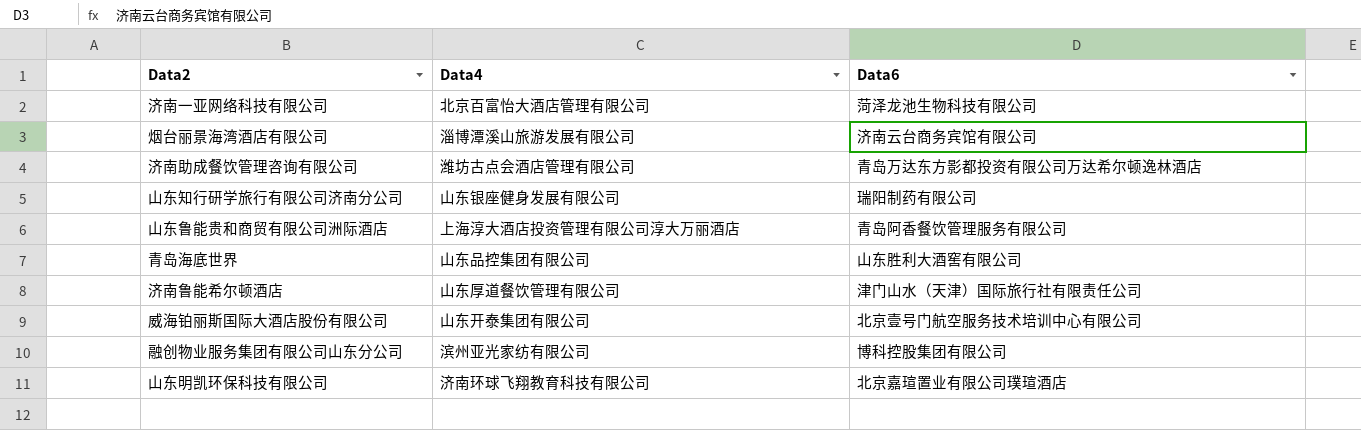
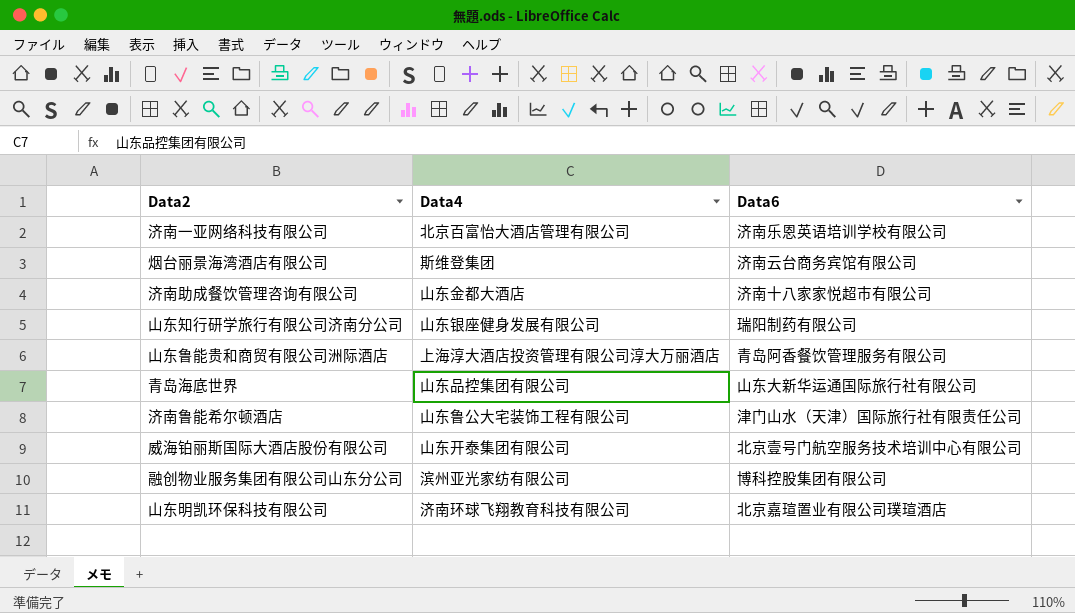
济南一亚网络科技有限公司 | Data6: 菏泽龙池生物科技有限公司 -> 济南乐恩英语培训学校有限公司
烟台丽景海湾酒店有限公司 | Data4: 淄博潭溪山旅游发展有限公司 -> 斯维登集团
济南助成餐饮管理咨询有限公司 | Data4: 潍坊古点会酒店管理有限公司 -> 山东金都大酒店
济南助成餐饮管理咨询有限公司 | Data6: 青岛万达东方影都投资有限公司万达希尔顿逸林酒店 -> 济南十八家家悦超市有限公司
青岛海底世界 | Data6: 山东胜利大酒窖有限公司 -> 山东大新华运通国际旅行社有限公司
济南鲁能希尔顿酒店 | Data4: 山东厚道餐饮管理有限公司 -> 山东鲁公大宅装饰工程有限公司

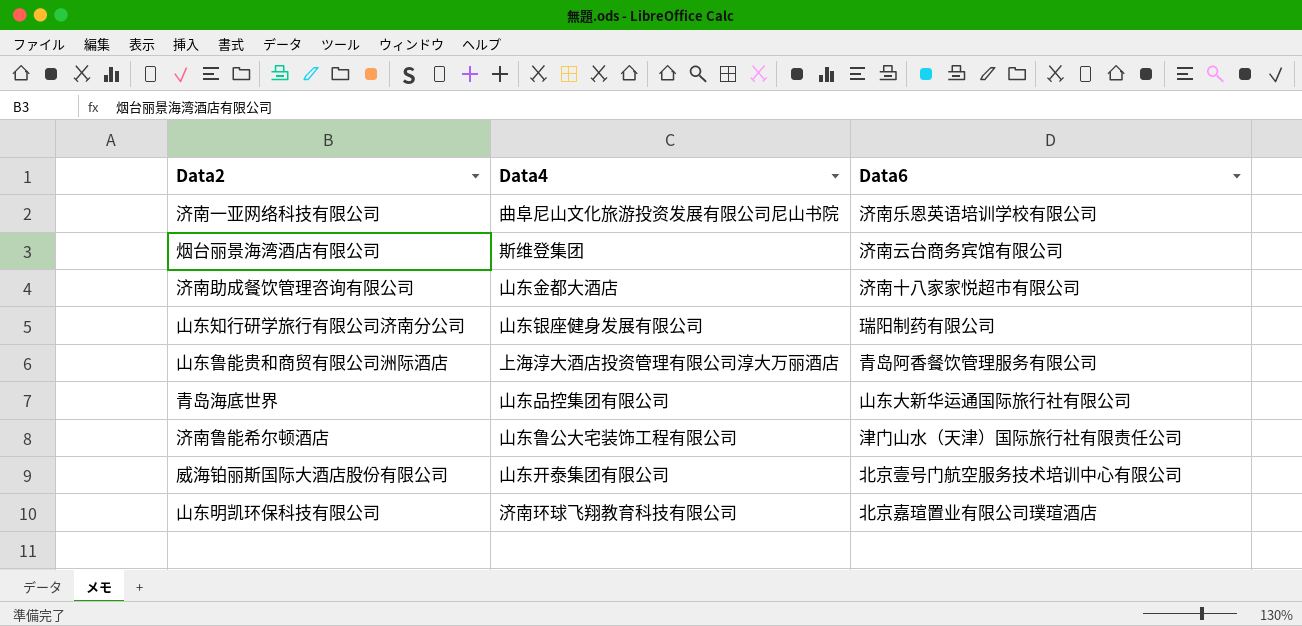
row 融创物业服务集团有限公司山东分公司: 滨州亚光家纺有限公司 | 博科控股集团有限公司 -> none
济南一亚网络科技有限公司 | Data4: 北京百富怡大酒店管理有限公司 -> 曲阜尼山文化旅游投资发展有限公司尼山书院

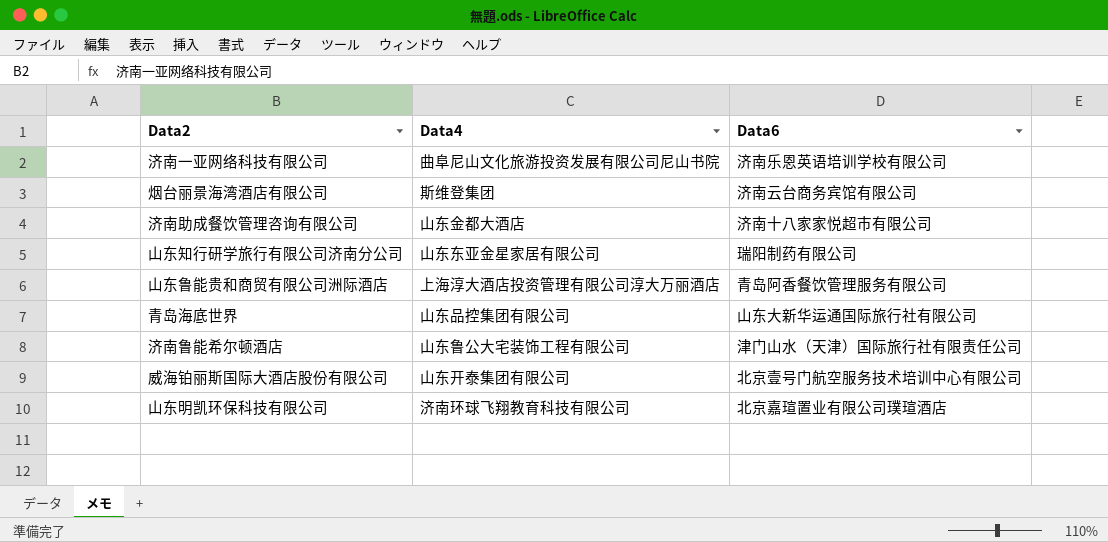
山东知行研学旅行有限公司济南分公司 | Data4: 山东银座健身发展有限公司 -> 山东东亚金星家居有限公司

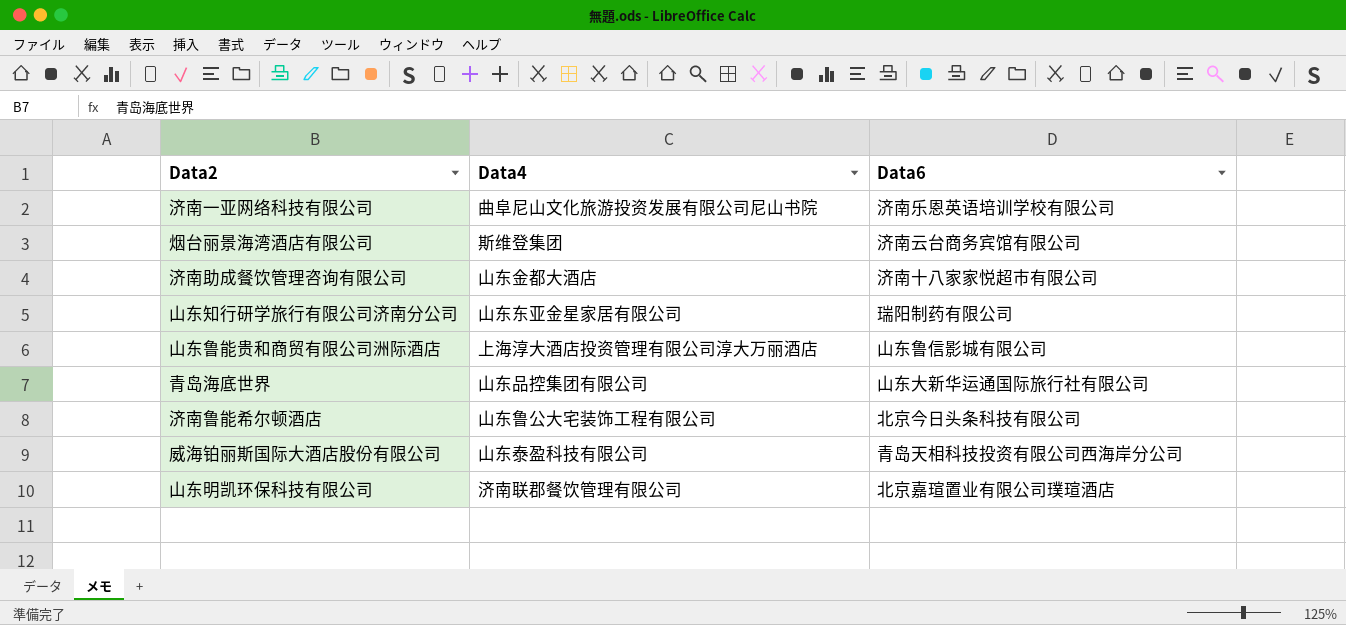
山东鲁能贵和商贸有限公司洲际酒店 | Data6: 青岛阿香餐饮管理服务有限公司 -> 山东鲁信影城有限公司
济南鲁能希尔顿酒店 | Data6: 津门山水（天津）国际旅行社有限责任公司 -> 北京今日头条科技有限公司
威海铂丽斯国际大酒店股份有限公司 | Data4: 山东开泰集团有限公司 -> 山东泰盈科技有限公司
威海铂丽斯国际大酒店股份有限公司 | Data6: 北京壹号门航空服务技术培训中心有限公司 -> 青岛天相科技投资有限公司西海岸分公司
山东明凯环保科技有限公司 | Data4: 济南环球飞翔教育科技有限公司 -> 济南联郡餐饮管理有限公司

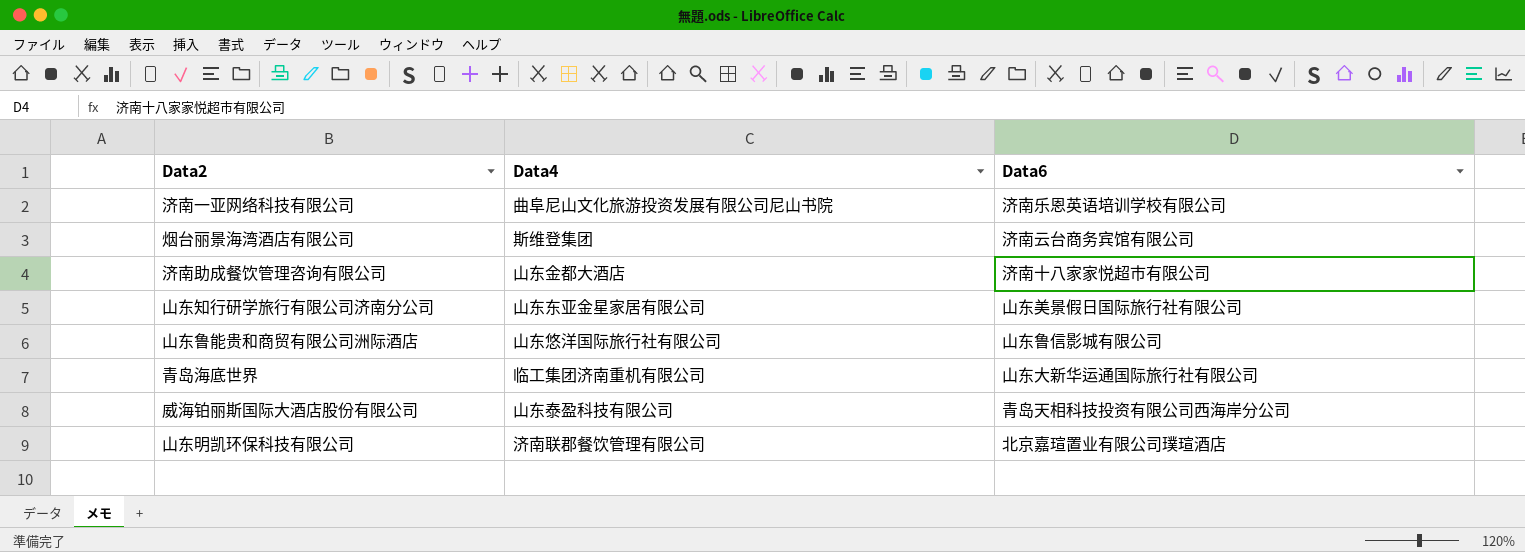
row 济南鲁能希尔顿酒店: 山东鲁公大宅装饰工程有限公司 | 北京今日头条科技有限公司 -> none
山东知行研学旅行有限公司济南分公司 | Data6: 瑞阳制药有限公司 -> 山东美景假日国际旅行社有限公司
山东鲁能贵和商贸有限公司洲际酒店 | Data4: 上海淳大酒店投资管理有限公司淳大万丽酒店 -> 山东悠洋国际旅行社有限公司
青岛海底世界 | Data4: 山东品控集团有限公司 -> 临工集团济南重机有限公司

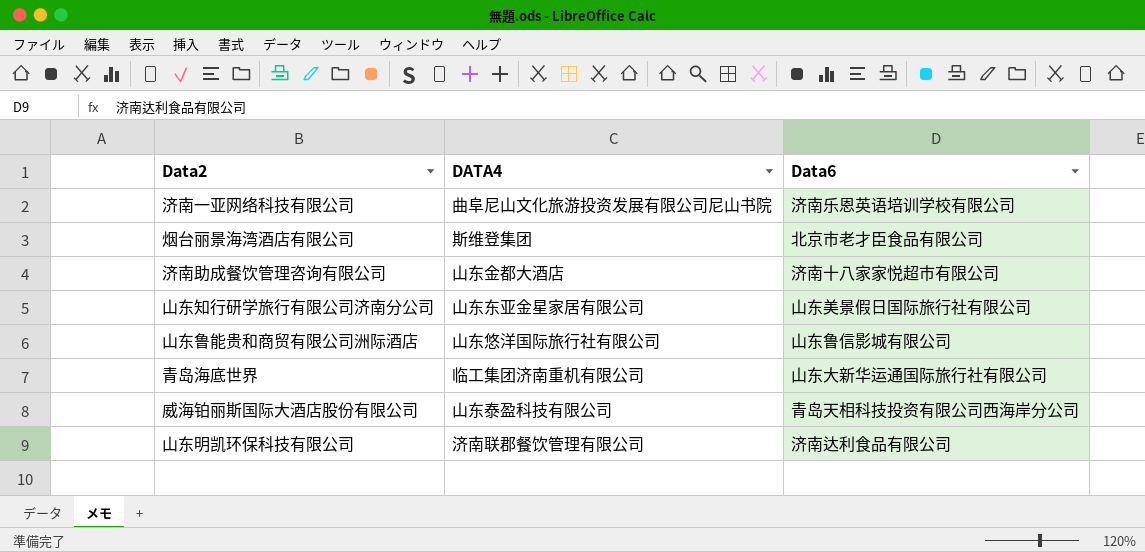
column name: Data4 -> DATA4
烟台丽景海湾酒店有限公司 | Data6: 济南云台商务宾馆有限公司 -> 北京市老才臣食品有限公司
山东明凯环保科技有限公司 | Data6: 北京嘉瑄置业有限公司璞瑄酒店 -> 济南达利食品有限公司

